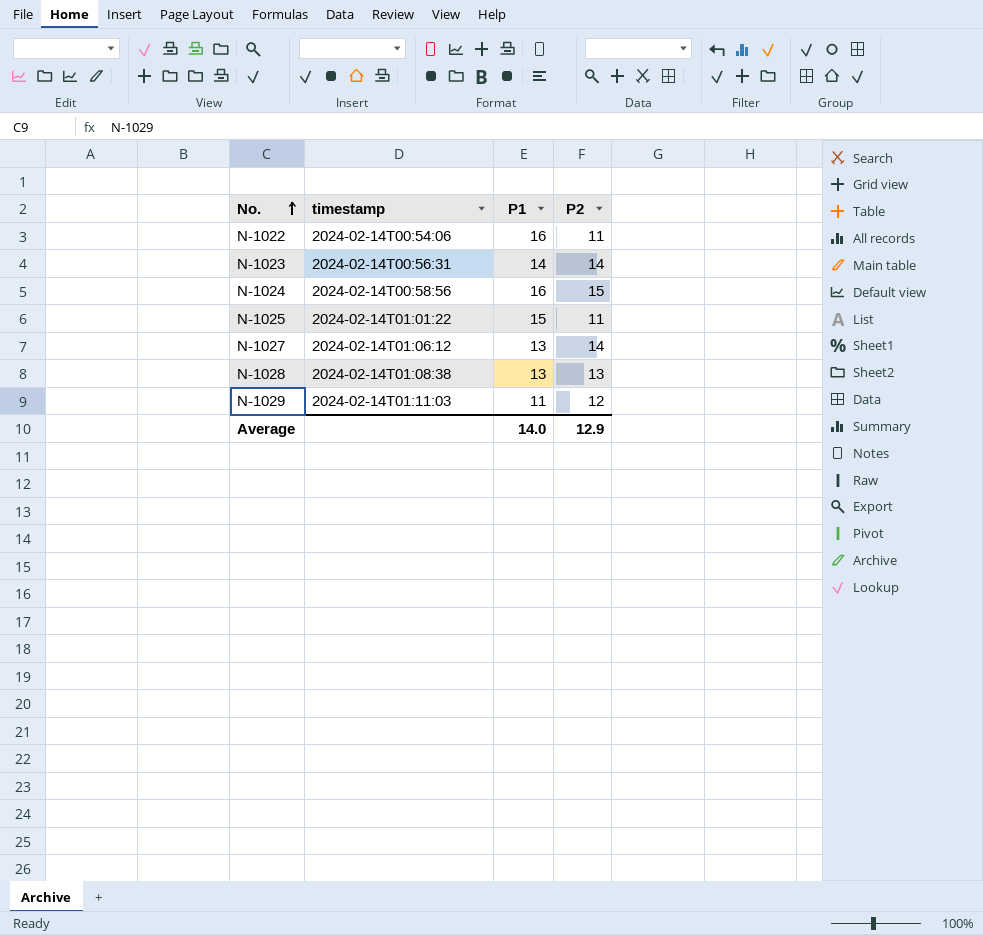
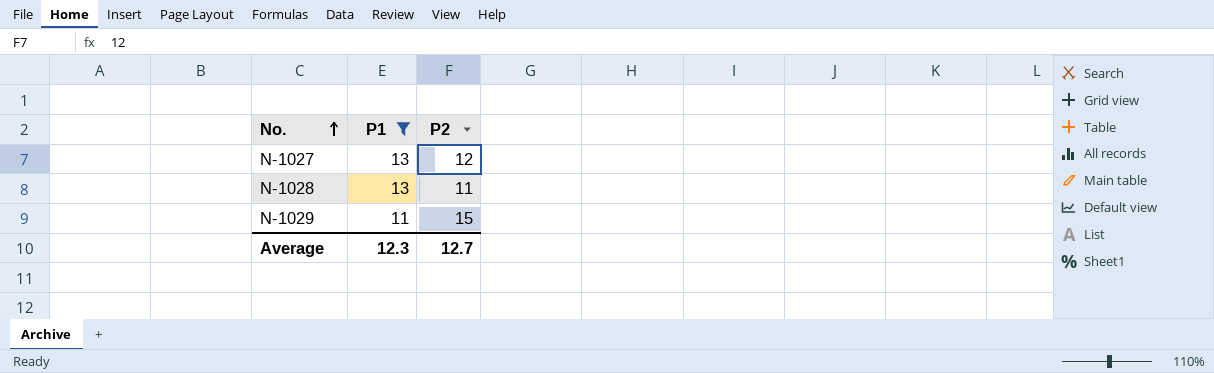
filter: none -> P1 <= 13
column timestamp | position: 2 -> none
N-1027 | P2: 14 -> 12
N-1028 | P2: 13 -> 11
N-1029 | P2: 12 -> 15
Average | P1: 14.0 -> 12.3
Average | P2: 12.9 -> 12.7

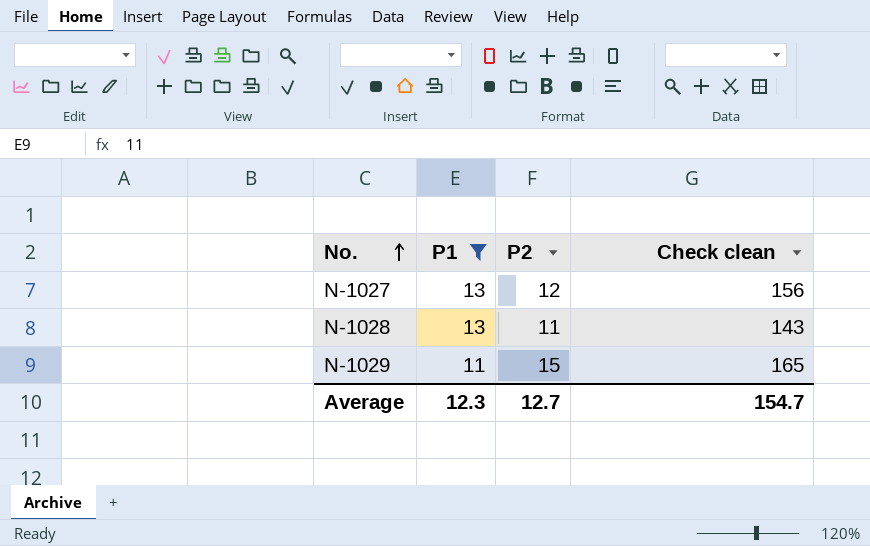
column Check clean | formula: none -> [P1] * [P2]

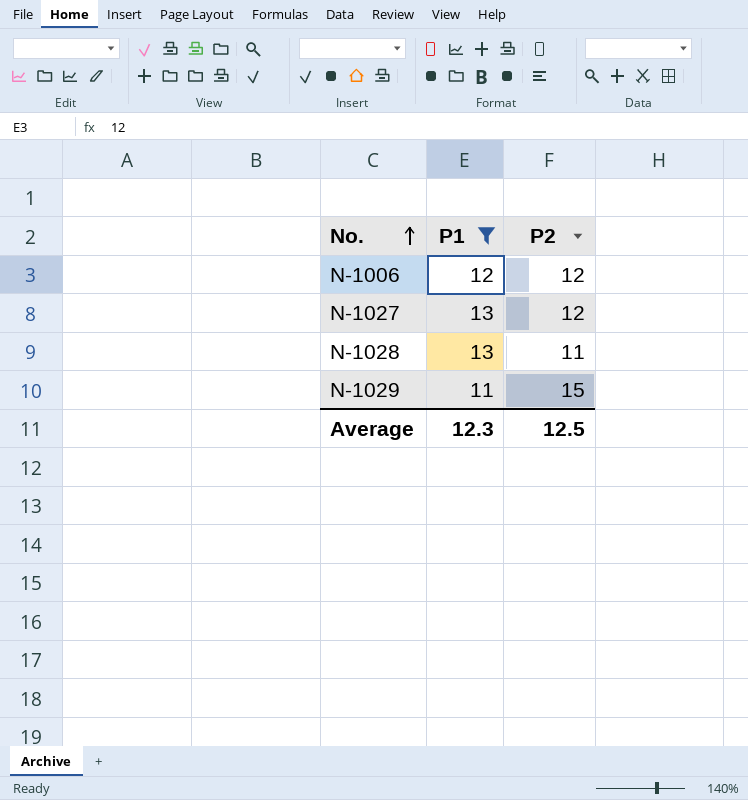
column Check clean | formula: [P1] * [P2] -> none
row N-1006: none -> 12 | 12
Average | P2: 12.7 -> 12.5

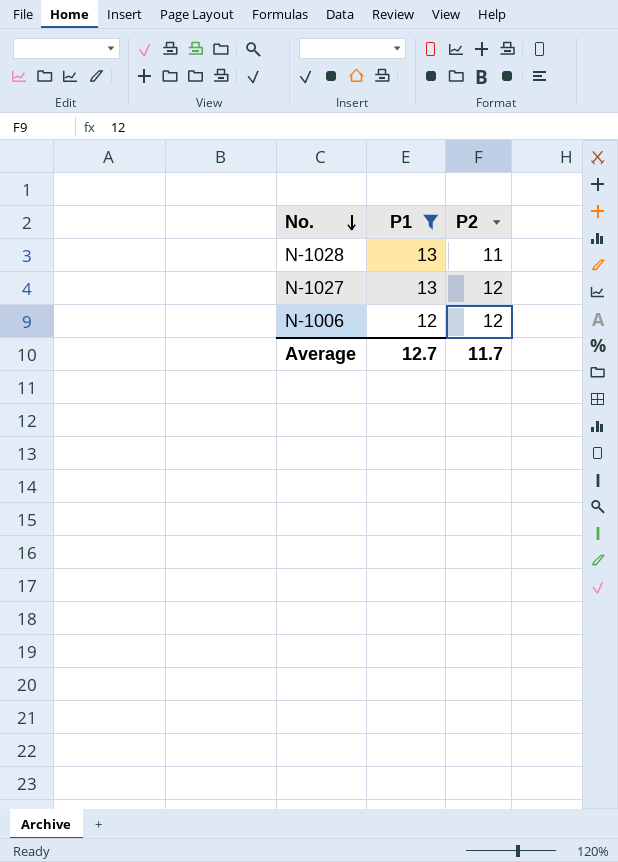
row order: No. ascending -> No. descending
row N-1029: 11 | 15 -> none
Average | P1: 12.3 -> 12.7
Average | P2: 12.5 -> 11.7

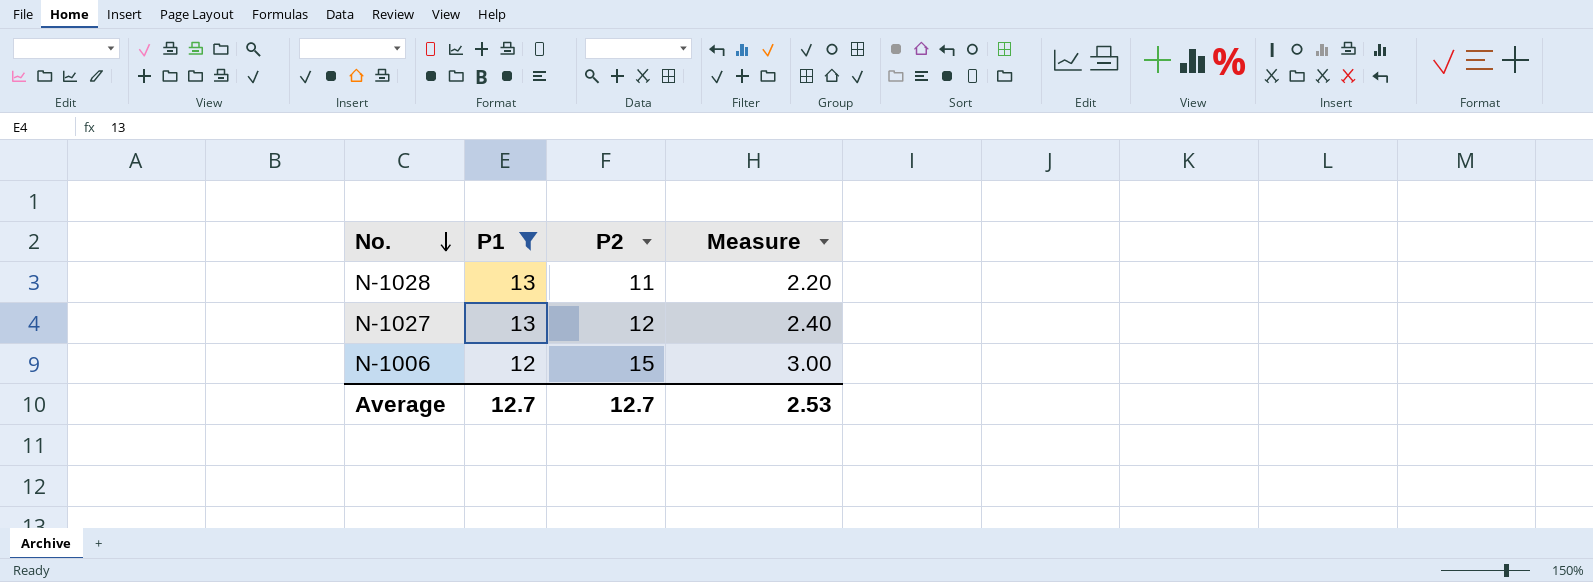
column Measure | formula: none -> [P2] * 0.2
N-1006 | P2: 12 -> 15
Average | P2: 11.7 -> 12.7

